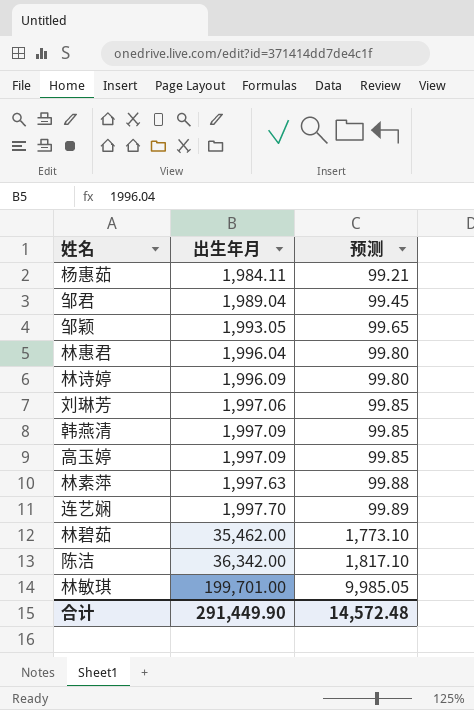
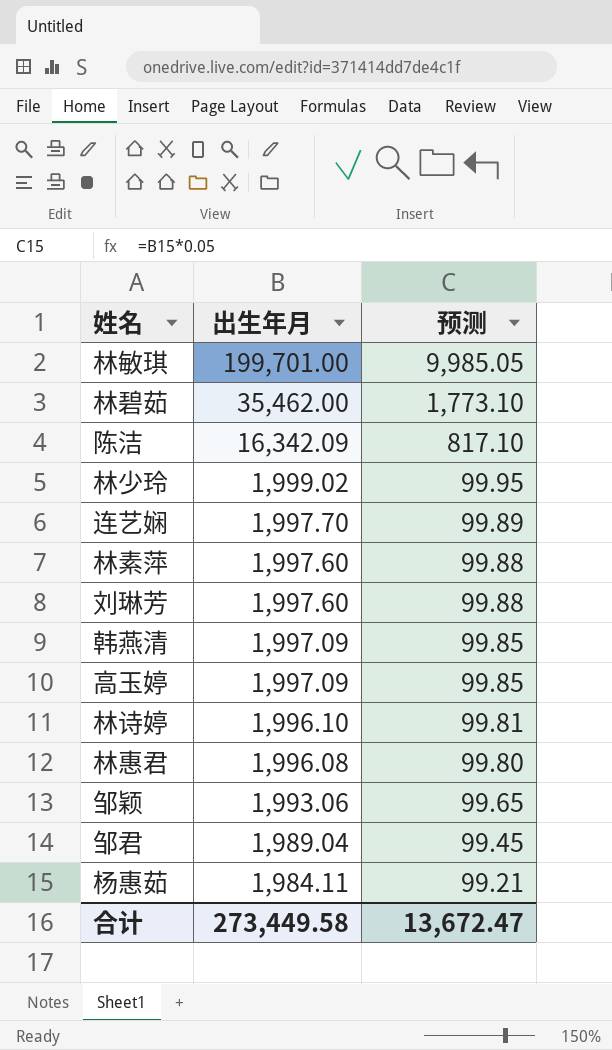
row order: 出生年月 ascending -> 出生年月 descending
陈洁 | 出生年月: 36,342.00 -> 16,342.09
陈洁 | 预测: 1,817.10 -> 817.10
row 林少玲: none -> 1,999.02 | 99.95
林素萍 | 出生年月: 1,997.63 -> 1,997.60
刘琳芳 | 出生年月: 1,997.06 -> 1,997.60
刘琳芳 | 预测: 99.85 -> 99.88
林诗婷 | 出生年月: 1,996.09 -> 1,996.10
林诗婷 | 预测: 99.80 -> 99.81
林惠君 | 出生年月: 1,996.04 -> 1,996.08
邹颖 | 出生年月: 1,993.05 -> 1,993.06
合计 | 出生年月: 291,449.90 -> 273,449.58
合计 | 预测: 14,572.48 -> 13,672.47

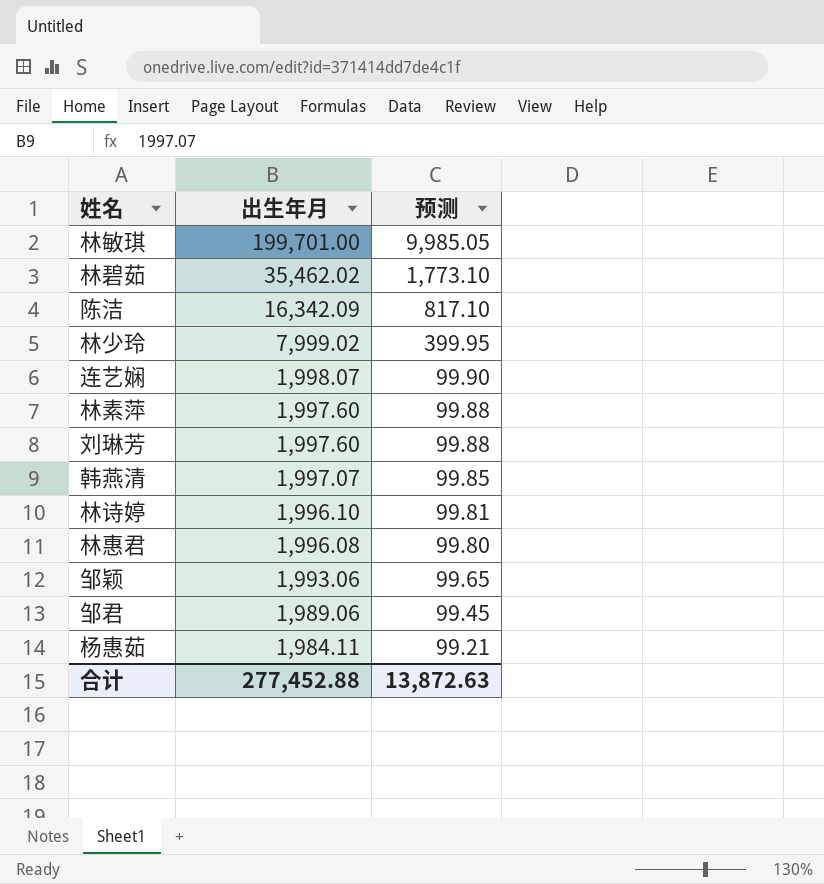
row 高玉婷: 1,997.09 | 99.85 -> none
林碧茹 | 出生年月: 35,462.00 -> 35,462.02
林少玲 | 出生年月: 1,999.02 -> 7,999.02
林少玲 | 预测: 99.95 -> 399.95
连艺娴 | 出生年月: 1,997.70 -> 1,998.07
连艺娴 | 预测: 99.89 -> 99.90
韩燕清 | 出生年月: 1,997.09 -> 1,997.07
邹君 | 出生年月: 1,989.04 -> 1,989.06
合计 | 出生年月: 273,449.58 -> 277,452.88
合计 | 预测: 13,672.47 -> 13,872.63

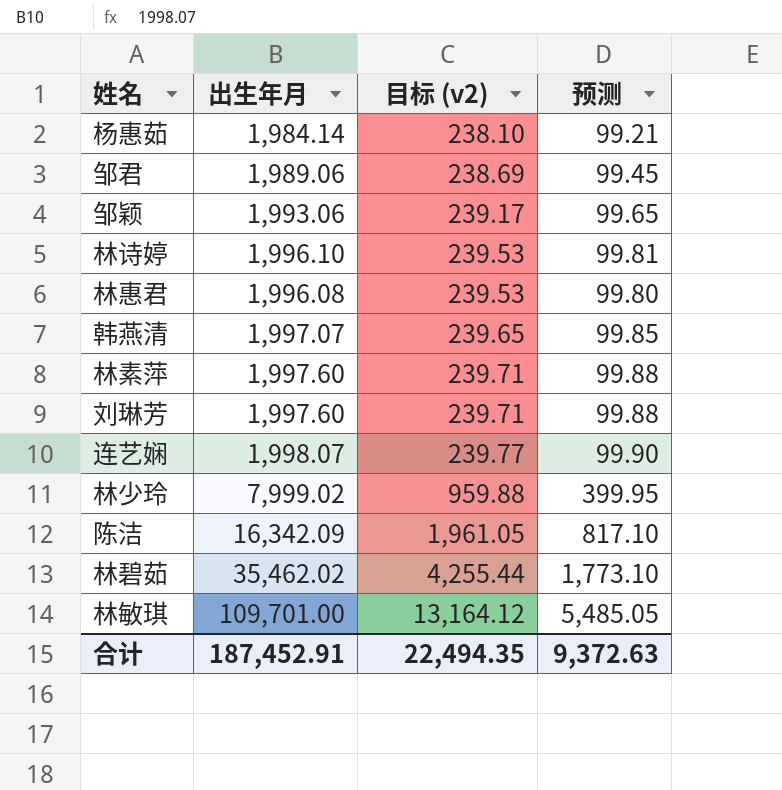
row order: 出生年月 descending -> 目标 (v2) ascending
column 目标 (v2) | formula: none -> [出生年月] * 0.12
杨惠茹 | 出生年月: 1,984.11 -> 1,984.14
林敏琪 | 出生年月: 199,701.00 -> 109,701.00
林敏琪 | 预测: 9,985.05 -> 5,485.05
合计 | 出生年月: 277,452.88 -> 187,452.91
合计 | 预测: 13,872.63 -> 9,372.63

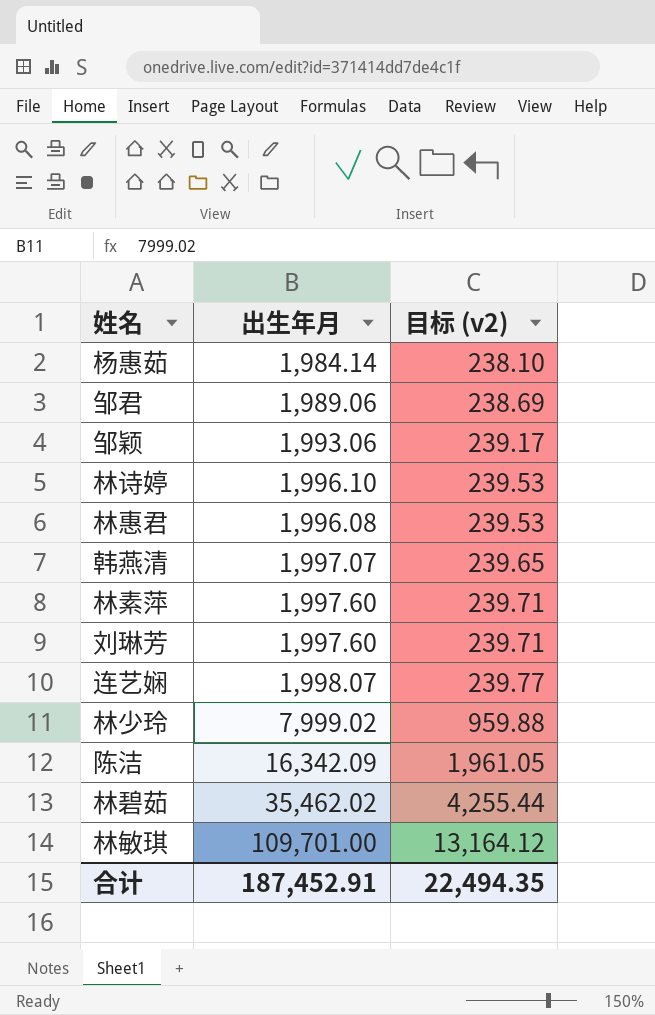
column 预测 | formula: [出生年月] * 0.05 -> none

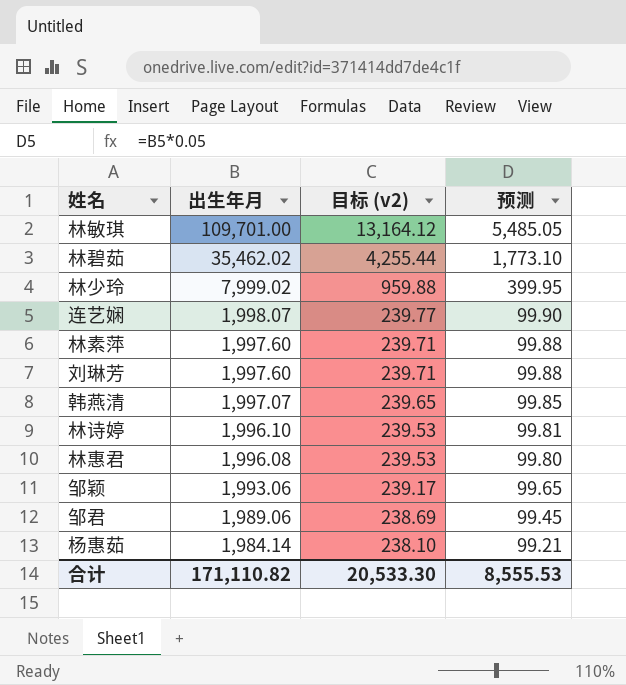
row order: 目标 (v2) ascending -> 出生年月 descending
column 预测 | formula: none -> [出生年月] * 0.05
row 陈洁: 16,342.09 | 1,961.05 -> none
合计 | 出生年月: 187,452.91 -> 171,110.82
合计 | 目标 (v2): 22,494.35 -> 20,533.30

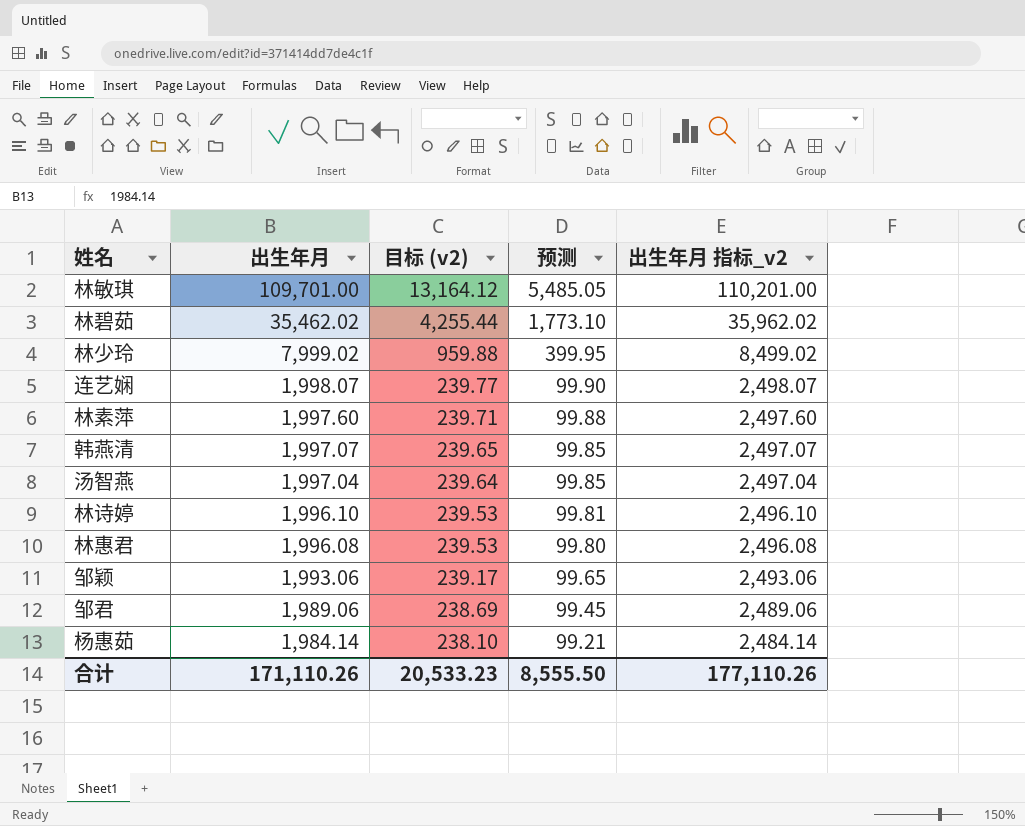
column 出生年月 指标_v2 | formula: none -> [出生年月] + 500
row 刘琳芳: 1,997.60 | 239.71 | 99.88 -> none
row 汤智燕: none -> 1,997.04 | 239.64 | 99.85 | 2,497.04
合计 | 出生年月: 171,110.82 -> 171,110.26
合计 | 目标 (v2): 20,533.30 -> 20,533.23
合计 | 预测: 8,555.53 -> 8,555.50

